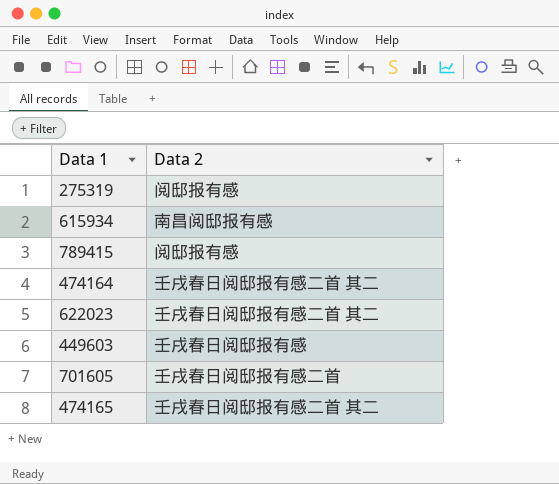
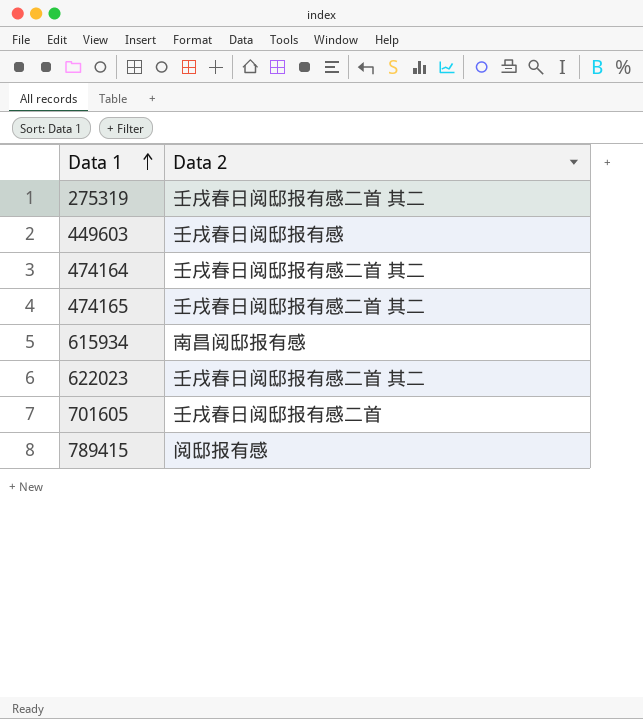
row order: none -> Data 1 ascending
275319 | Data 2: 阅邸报有感 -> 壬戌春日阅邸报有感二首 其二

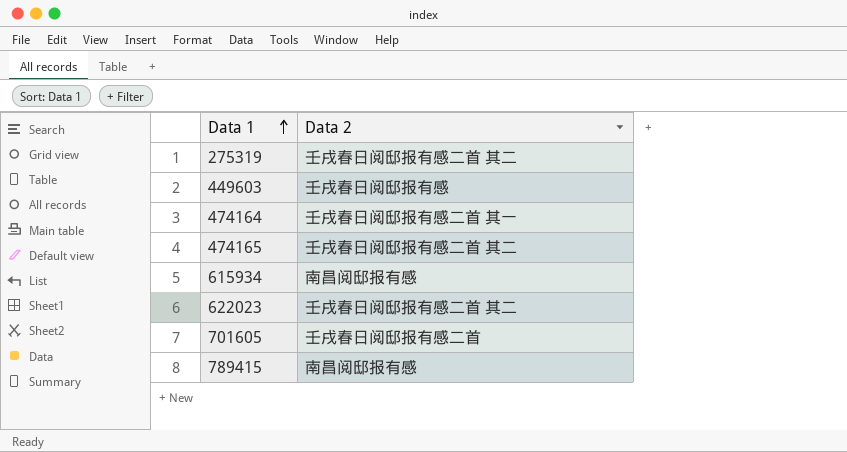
474164 | Data 2: 壬戌春日阅邸报有感二首 其二 -> 壬戌春日阅邸报有感二首 其一
789415 | Data 2: 阅邸报有感 -> 南昌阅邸报有感

